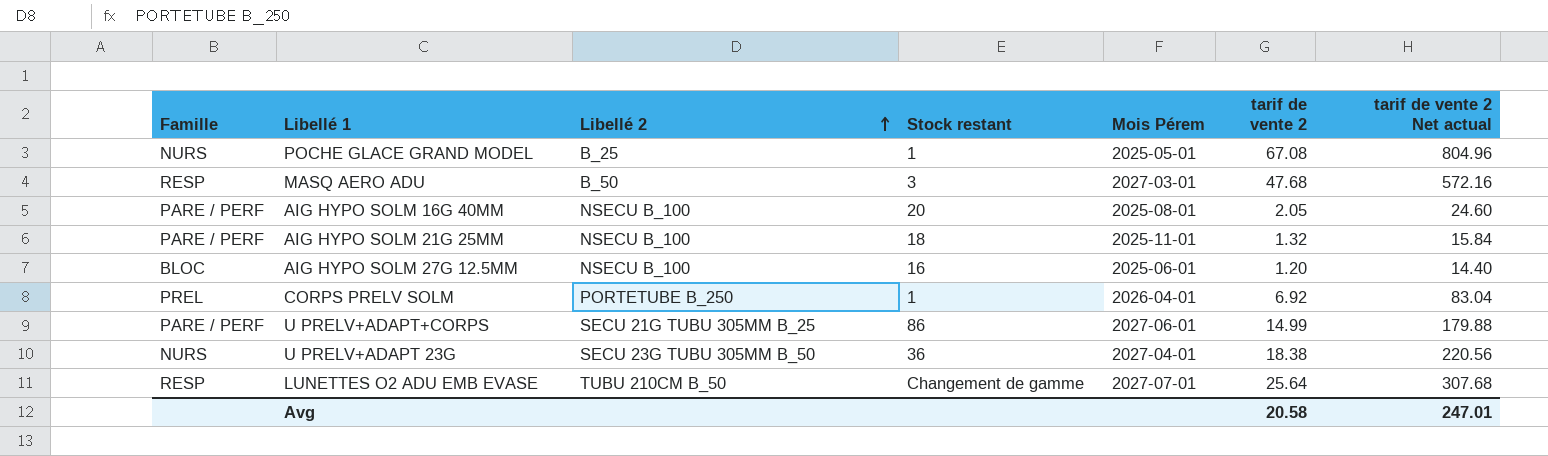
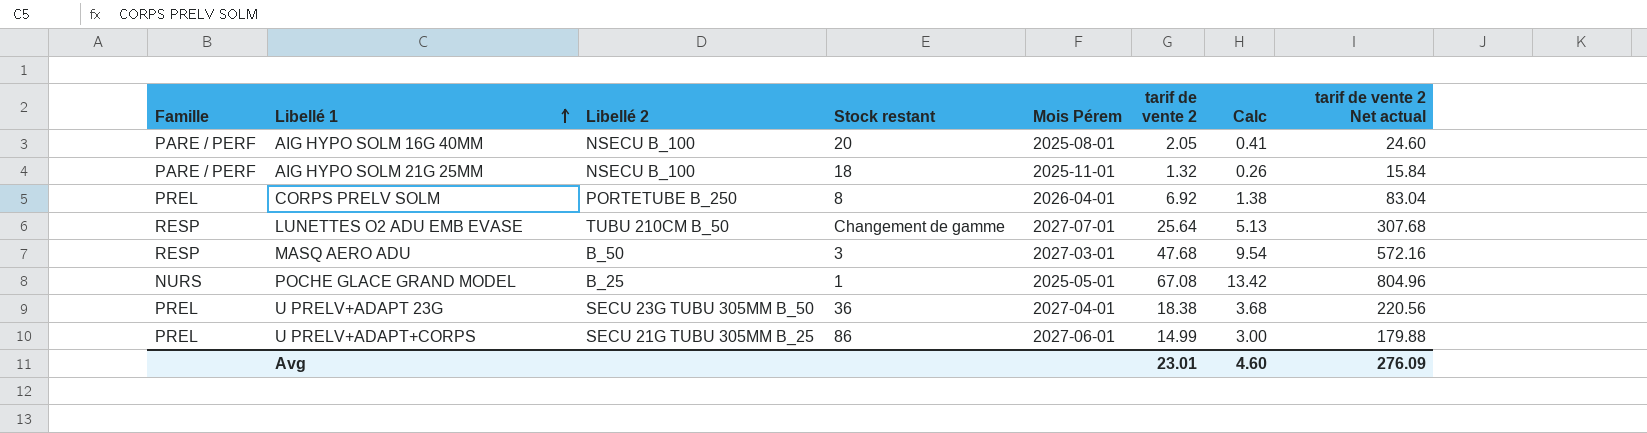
row order: Libellé 2 ascending -> Libellé 1 ascending
column Calc | formula: none -> [tarif de vente 2] * 0.2
row AIG HYPO SOLM 27G 12.5MM: BLOC | NSECU B_100 | 16 | 2025-06-01 | 1.20 | 14.40 -> none
CORPS PRELV SOLM | Stock restant: 1 -> 8
U PRELV+ADAPT 23G | Famille: NURS -> PREL
U PRELV+ADAPT+CORPS | Famille: PARE / PERF -> PREL
Avg | tarif de vente 2: 20.58 -> 23.01
Avg | tarif de vente 2 Net actual: 247.01 -> 276.09

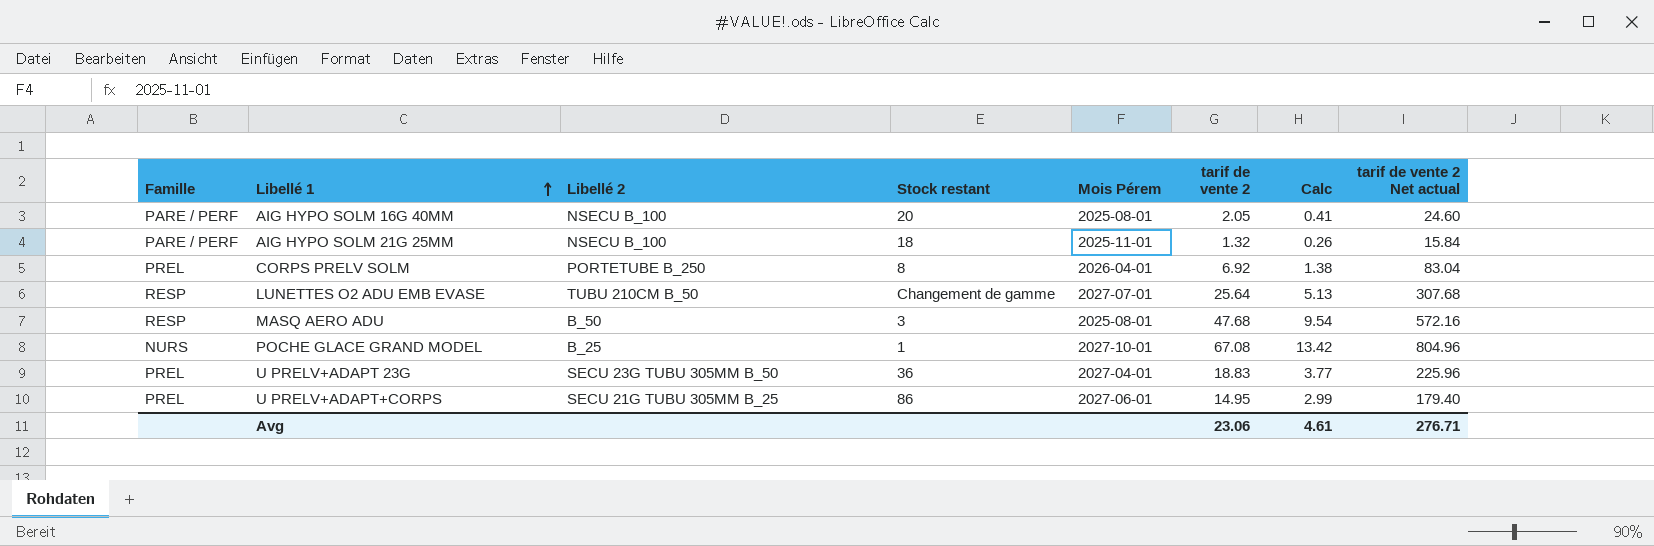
MASQ AERO ADU | Mois Pérem: 2027-03-01 -> 2025-08-01
POCHE GLACE GRAND MODEL | Mois Pérem: 2025-05-01 -> 2027-10-01
U PRELV+ADAPT 23G | tarif de vente 2: 18.38 -> 18.83
U PRELV+ADAPT 23G | Calc: 3.68 -> 3.77
U PRELV+ADAPT 23G | tarif de vente 2 Net actual: 220.56 -> 225.96
U PRELV+ADAPT+CORPS | tarif de vente 2: 14.99 -> 14.95
U PRELV+ADAPT+CORPS | Calc: 3.00 -> 2.99
U PRELV+ADAPT+CORPS | tarif de vente 2 Net actual: 179.88 -> 179.40
Avg | tarif de vente 2: 23.01 -> 23.06
Avg | Calc: 4.60 -> 4.61
Avg | tarif de vente 2 Net actual: 276.09 -> 276.71

